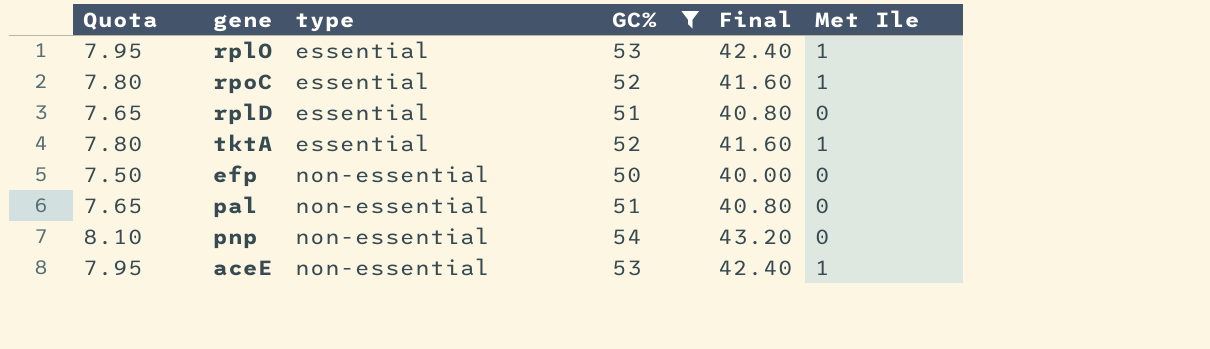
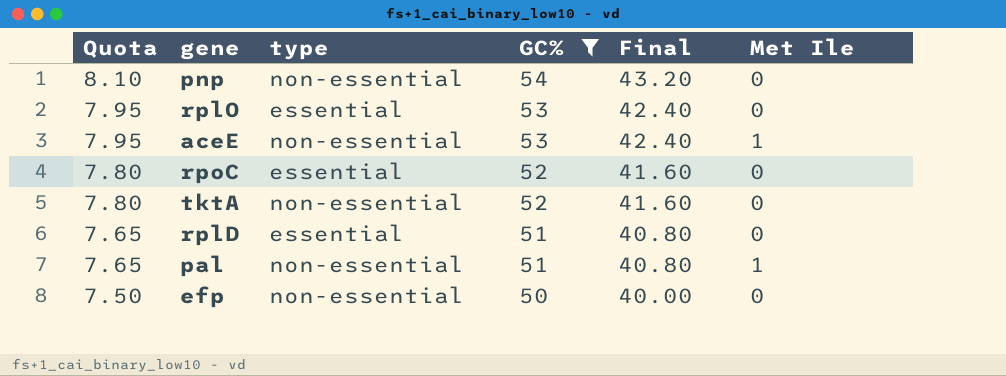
row order: type ascending -> Quota descending
rplO | Met Ile: 1 -> 0
rpoC | Met Ile: 1 -> 0
tktA | type: essential -> non-essential
tktA | Met Ile: 1 -> 0
pal | Met Ile: 0 -> 1

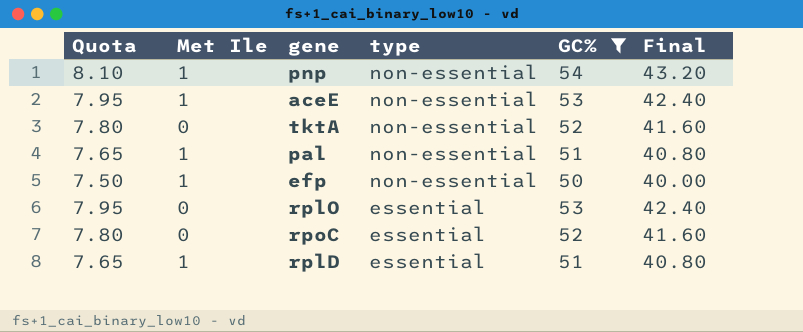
row order: Quota descending -> type descending
column Met Ile | position: 6 -> 2
pnp | Met Ile: 0 -> 1
efp | Met Ile: 0 -> 1
rplD | Met Ile: 0 -> 1

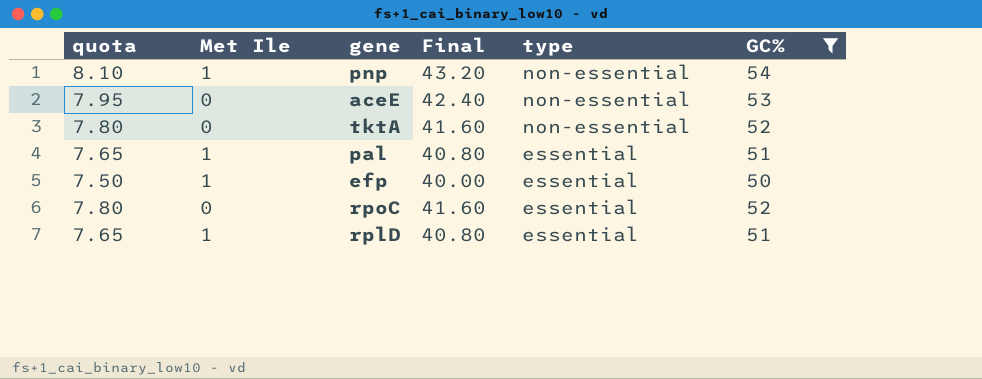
column name: Quota -> quota
column Final | position: 6 -> 4
row rplO: 7.95 | 0 | essential | 53 | 42.40 -> none
aceE | Met Ile: 1 -> 0
pal | type: non-essential -> essential
efp | type: non-essential -> essential

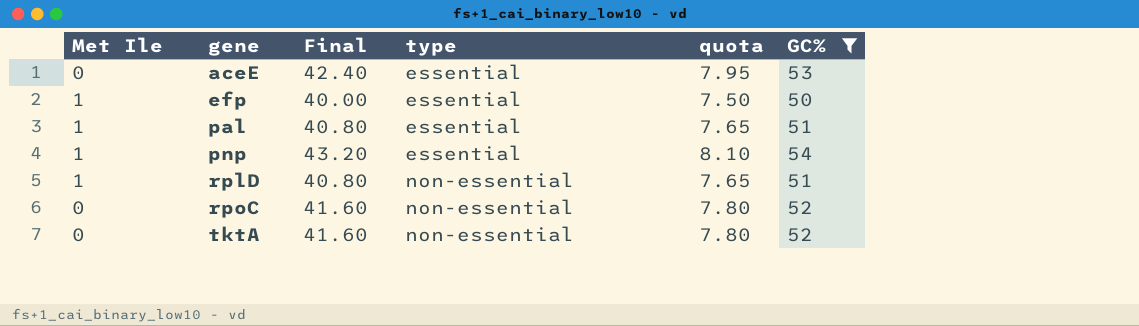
row order: type descending -> gene ascending
column quota | position: 1 -> 5
aceE | type: non-essential -> essential
pnp | type: non-essential -> essential
rplD | type: essential -> non-essential
rpoC | type: essential -> non-essential

